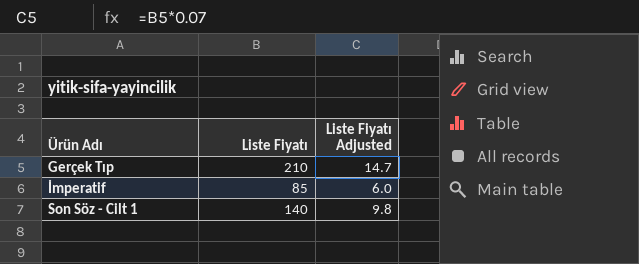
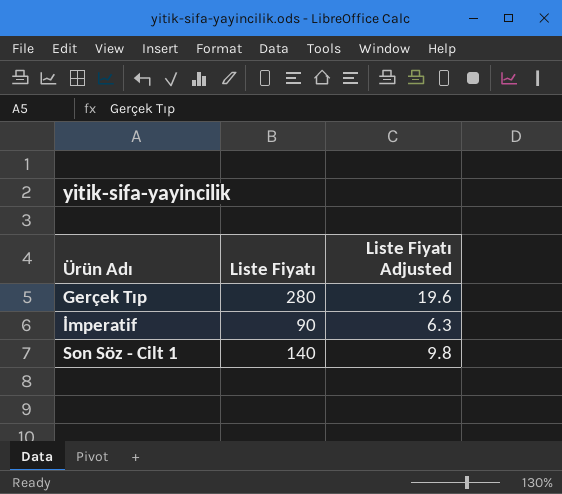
Gerçek Tıp | Liste Fiyatı: 210 -> 280
Gerçek Tıp | Liste Fiyatı Adjusted: 14.7 -> 19.6
İmperatif | Liste Fiyatı: 85 -> 90
İmperatif | Liste Fiyatı Adjusted: 6.0 -> 6.3

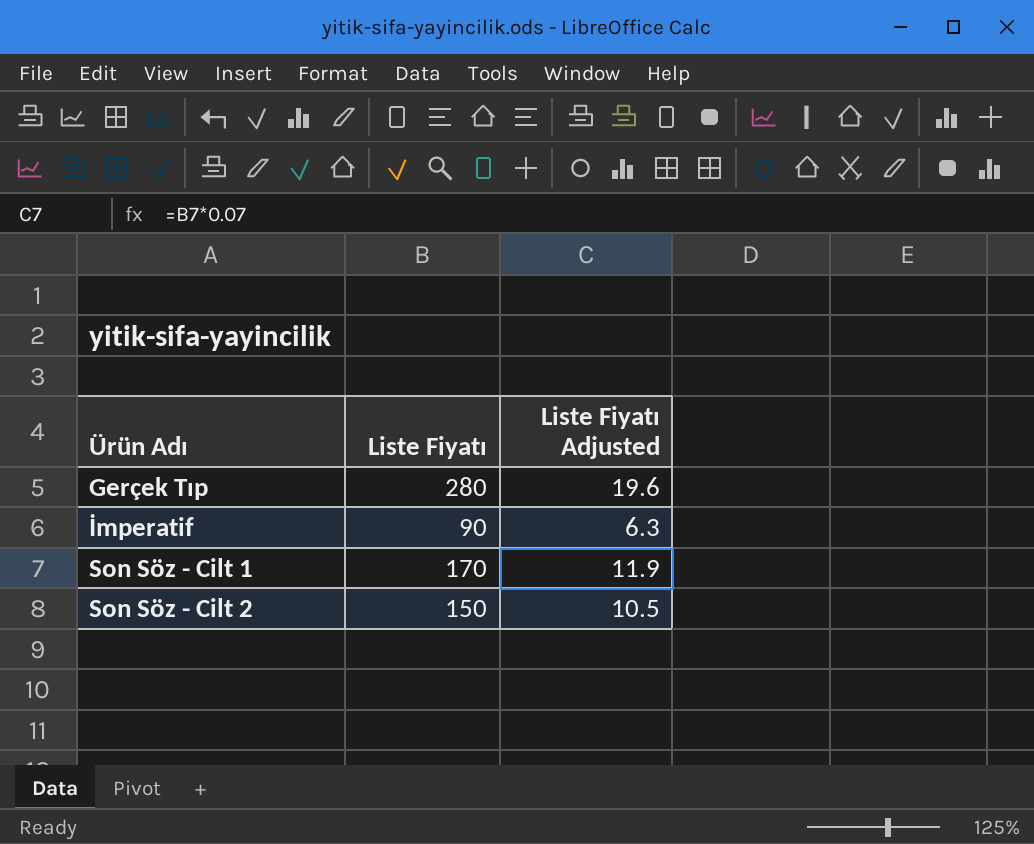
Son Söz - Cilt 1 | Liste Fiyatı: 140 -> 170
Son Söz - Cilt 1 | Liste Fiyatı Adjusted: 9.8 -> 11.9
row Son Söz - Cilt 2: none -> 150 | 10.5

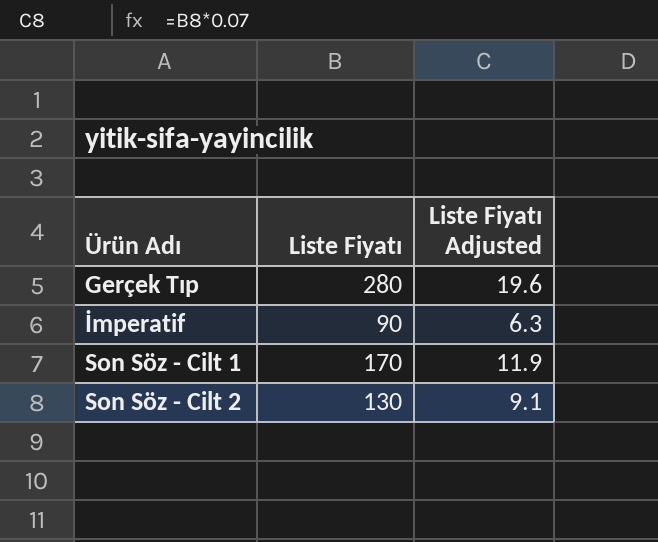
Son Söz - Cilt 2 | Liste Fiyatı: 150 -> 130
Son Söz - Cilt 2 | Liste Fiyatı Adjusted: 10.5 -> 9.1

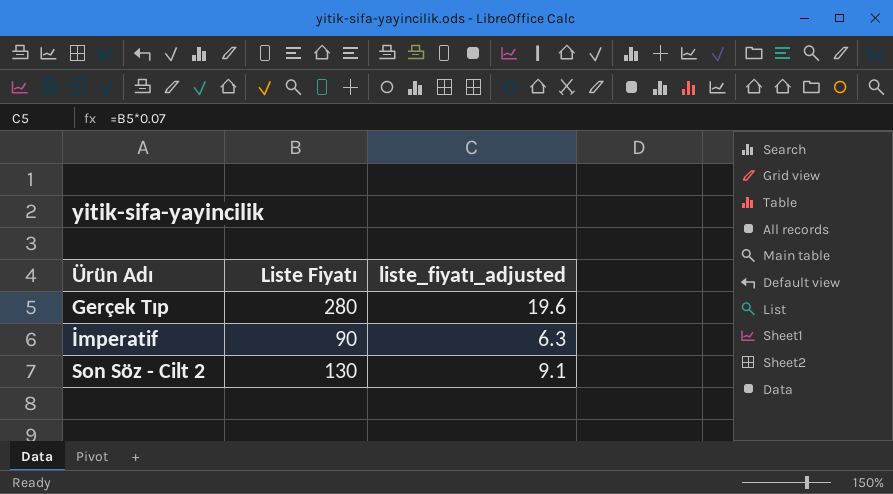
column name: Liste Fiyatı Adjusted -> liste_fiyatı_adjusted
row Son Söz - Cilt 1: 170 | 11.9 -> none

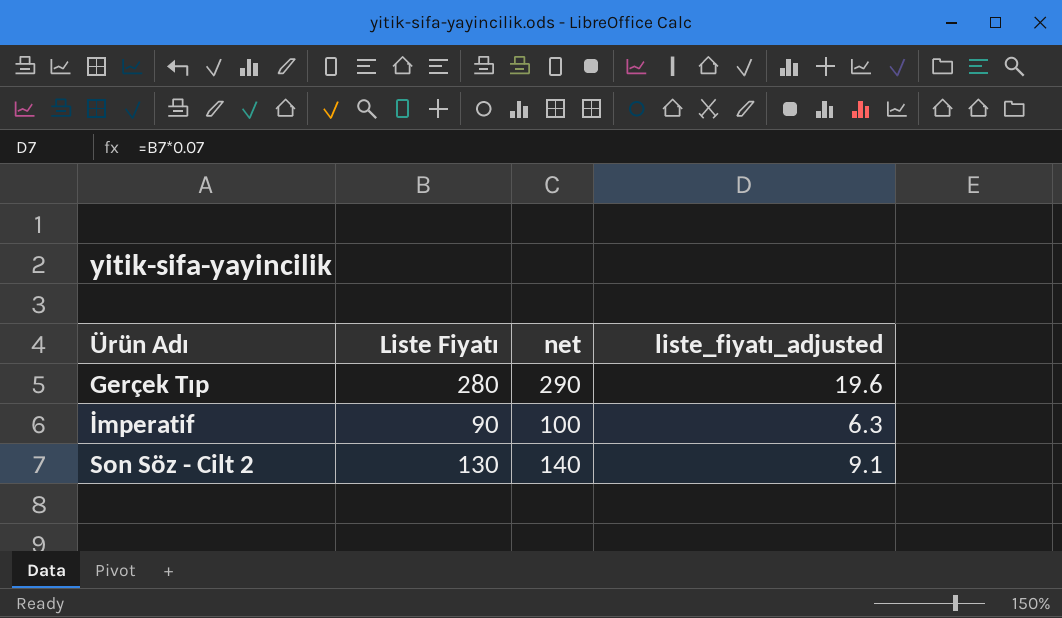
column net | formula: none -> [Liste Fiyatı] + 10

